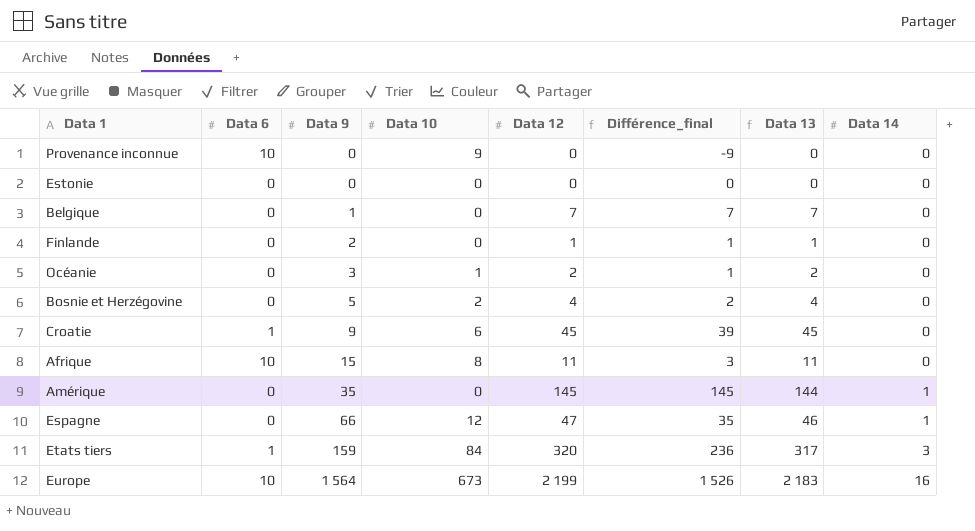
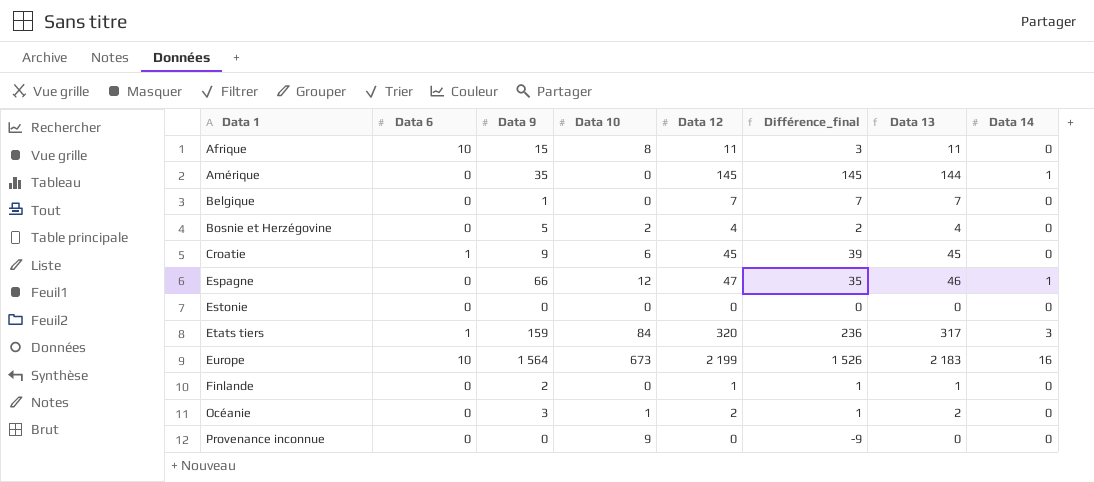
row order: Data 9 ascending -> Data 1 ascending
Provenance inconnue | Data 6: 10 -> 0

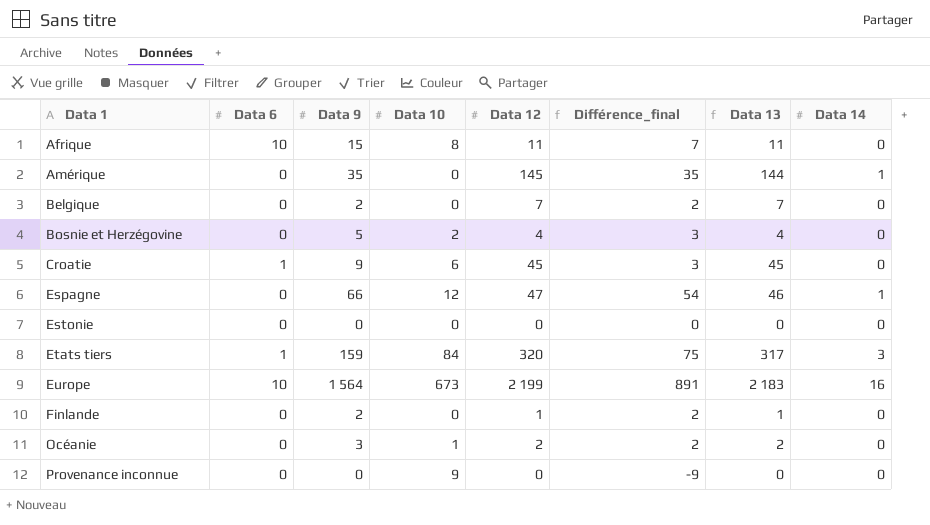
column Différence_final | formula: [Data 12] - [Data 10] -> [Data 9] - [Data 10]
Belgique | Data 9: 1 -> 2

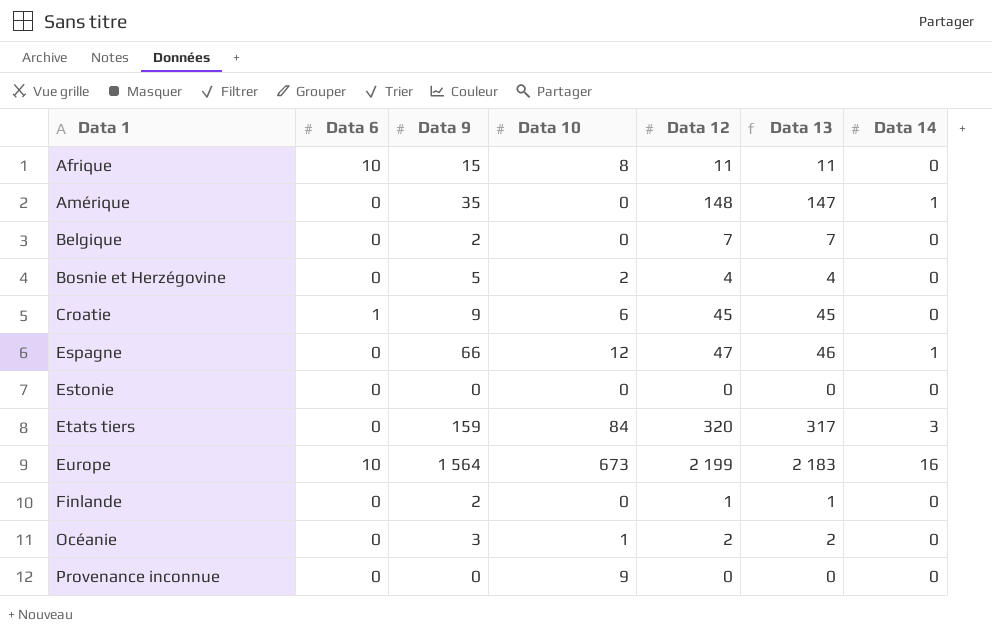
column Différence_final | formula: [Data 9] - [Data 10] -> none
Amérique | Data 12: 145 -> 148
Amérique | Data 13: 144 -> 147
Etats tiers | Data 6: 1 -> 0

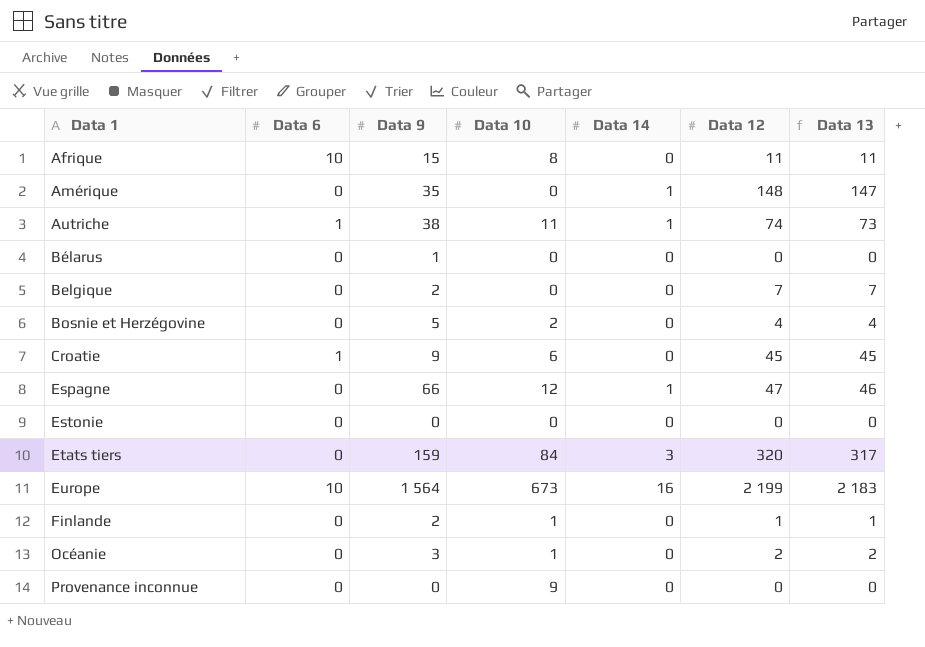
column Data 14 | position: 7 -> 5
row Autriche: none -> 1 | 38 | 11 | 1 | 74 | 73
row Bélarus: none -> 0 | 1 | 0 | 0 | 0 | 0
Finlande | Data 10: 0 -> 1

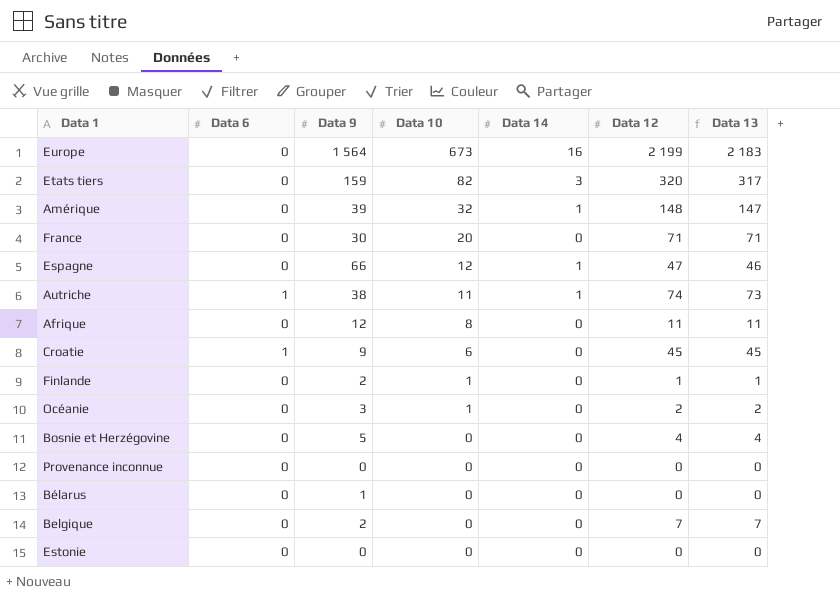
row order: Data 1 ascending -> Data 10 descending
Europe | Data 6: 10 -> 0
Etats tiers | Data 10: 84 -> 82
Amérique | Data 9: 35 -> 39
Amérique | Data 10: 0 -> 32
row France: none -> 0 | 30 | 20 | 0 | 71 | 71
Afrique | Data 6: 10 -> 0
Afrique | Data 9: 15 -> 12
Bosnie et Herzégovine | Data 10: 2 -> 0
Provenance inconnue | Data 10: 9 -> 0

